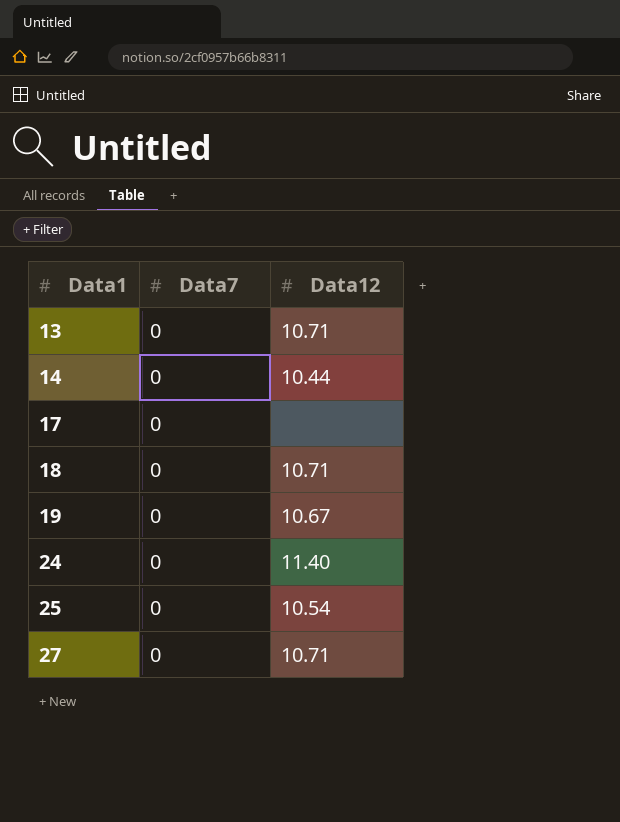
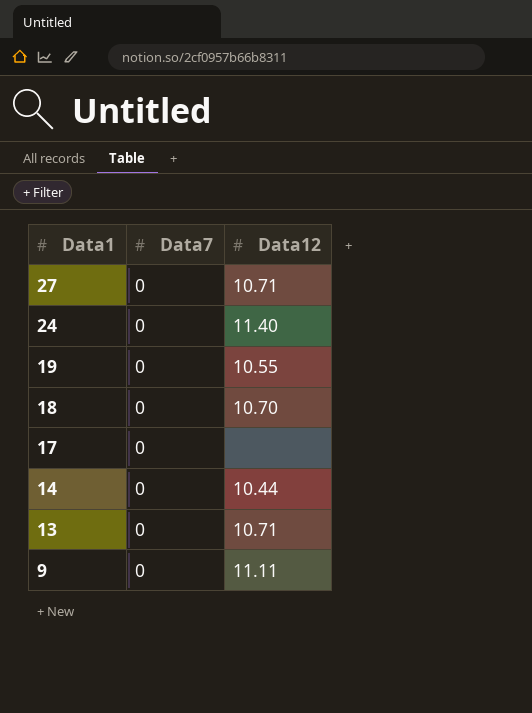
row order: Data1 ascending -> Data1 descending
row 25: 0 | 10.54 -> none
19 | Data12: 10.67 -> 10.55
18 | Data12: 10.71 -> 10.70
row 9: none -> 0 | 11.11

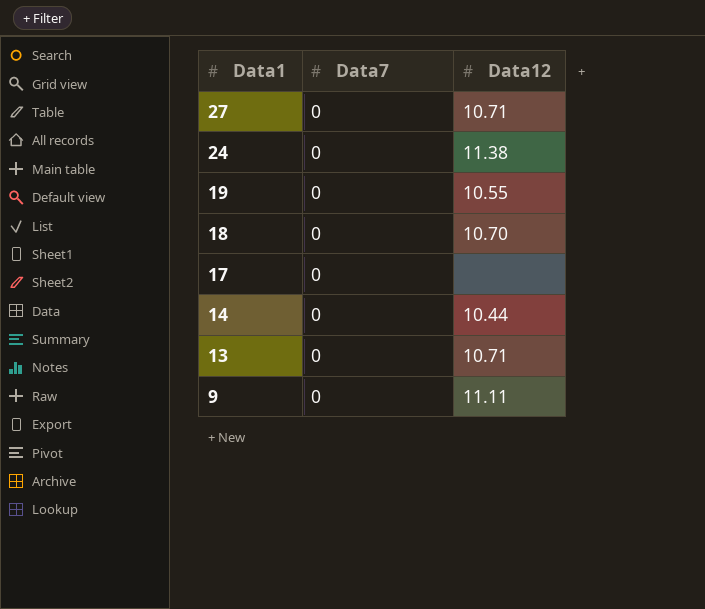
24 | Data12: 11.40 -> 11.38

